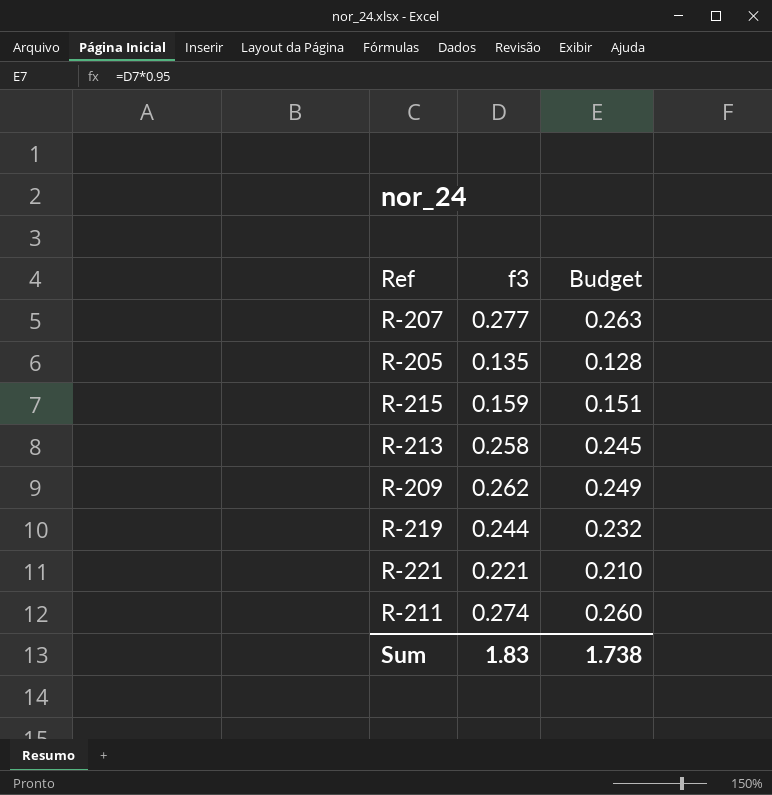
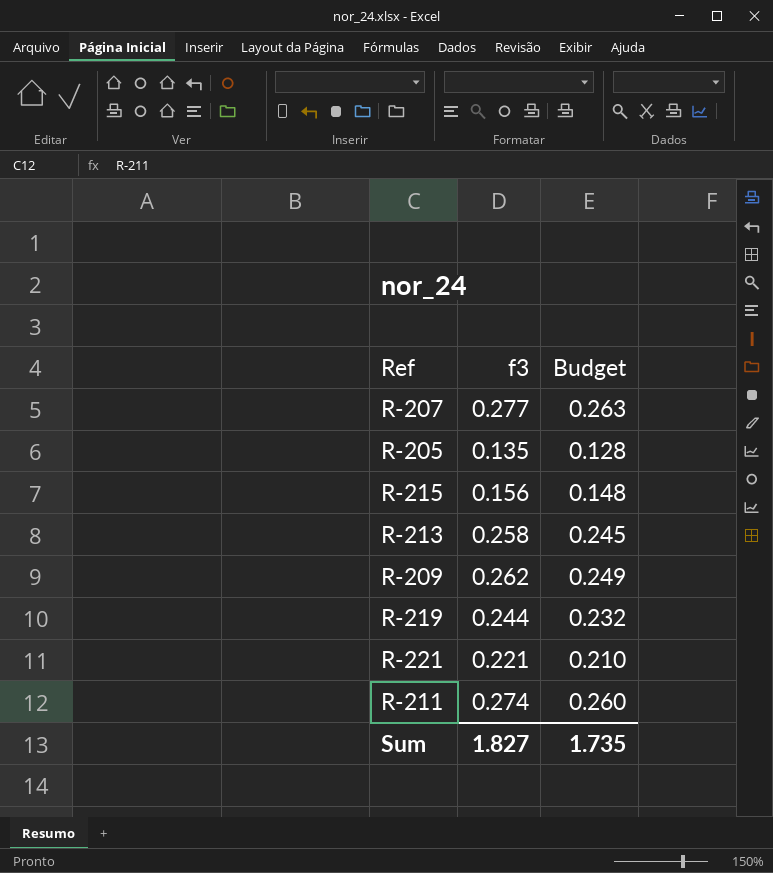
R-215 | f3: 0.159 -> 0.156
R-215 | Budget: 0.151 -> 0.148
Sum | f3: 1.83 -> 1.827
Sum | Budget: 1.738 -> 1.735

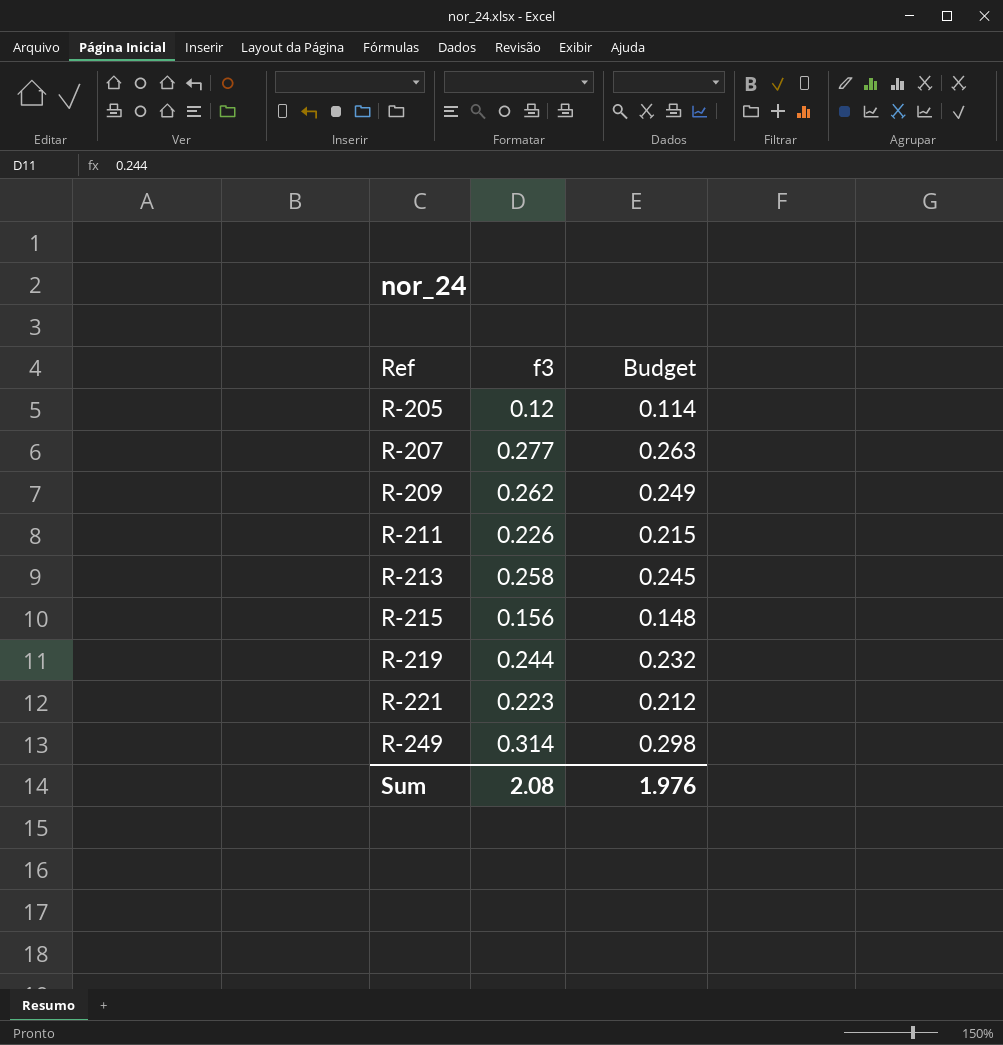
row order: none -> Ref ascending
R-205 | f3: 0.135 -> 0.12
R-205 | Budget: 0.128 -> 0.114
R-211 | f3: 0.274 -> 0.226
R-211 | Budget: 0.260 -> 0.215
R-221 | f3: 0.221 -> 0.223
R-221 | Budget: 0.210 -> 0.212
row R-249: none -> 0.314 | 0.298
Sum | f3: 1.827 -> 2.08
Sum | Budget: 1.735 -> 1.976

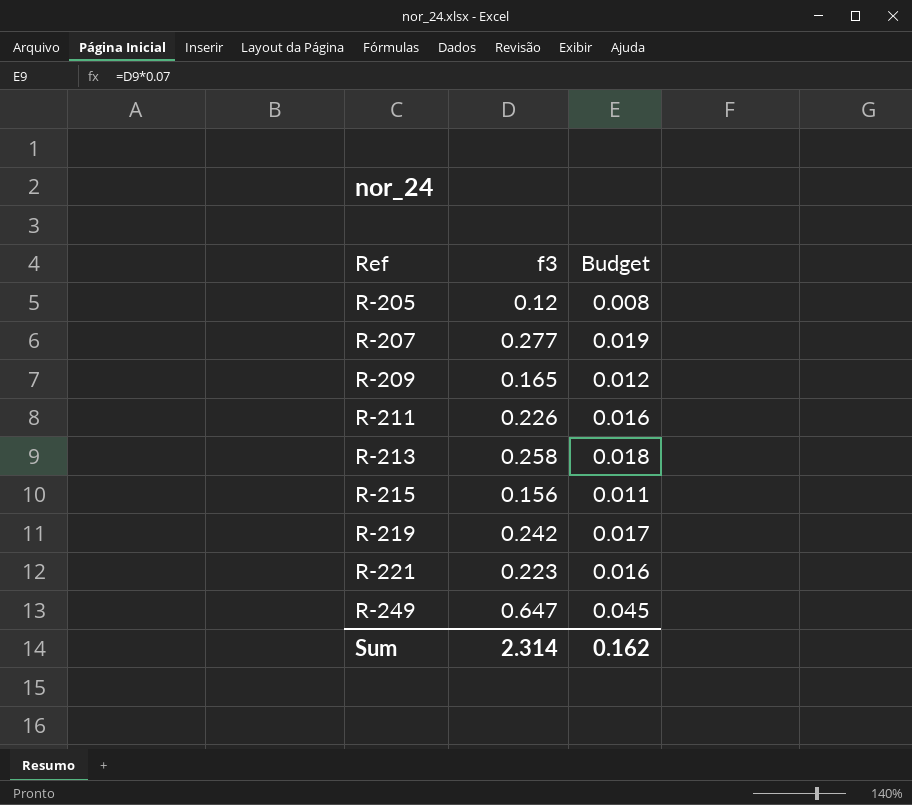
column Budget | formula: [f3] * 0.95 -> [f3] * 0.07
R-209 | f3: 0.262 -> 0.165
R-219 | f3: 0.244 -> 0.242
R-249 | f3: 0.314 -> 0.647
Sum | f3: 2.08 -> 2.314
Sum | Budget: 1.976 -> 0.162

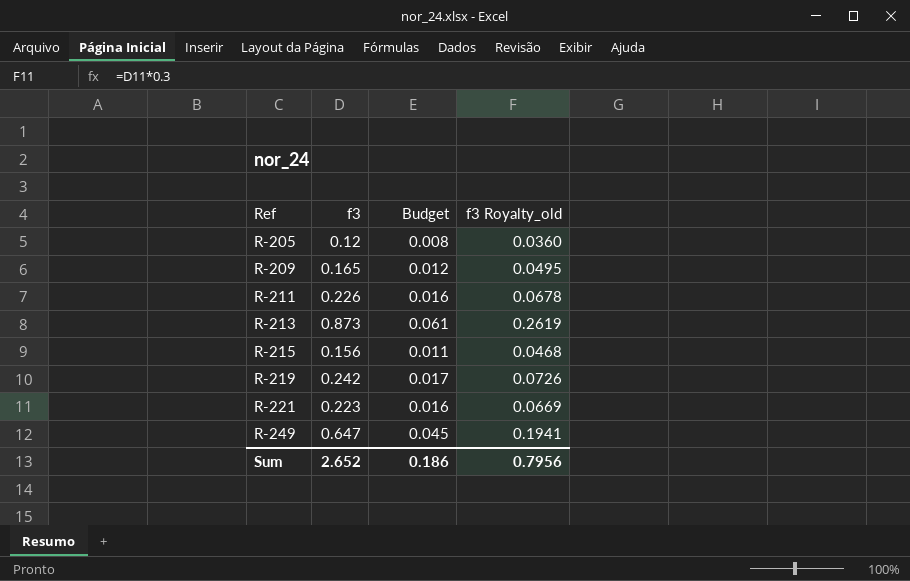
column f3 Royalty_old | formula: none -> [f3] * 0.3
row R-207: 0.277 | 0.019 -> none
R-213 | f3: 0.258 -> 0.873
R-213 | Budget: 0.018 -> 0.061
Sum | f3: 2.314 -> 2.652
Sum | Budget: 0.162 -> 0.186

